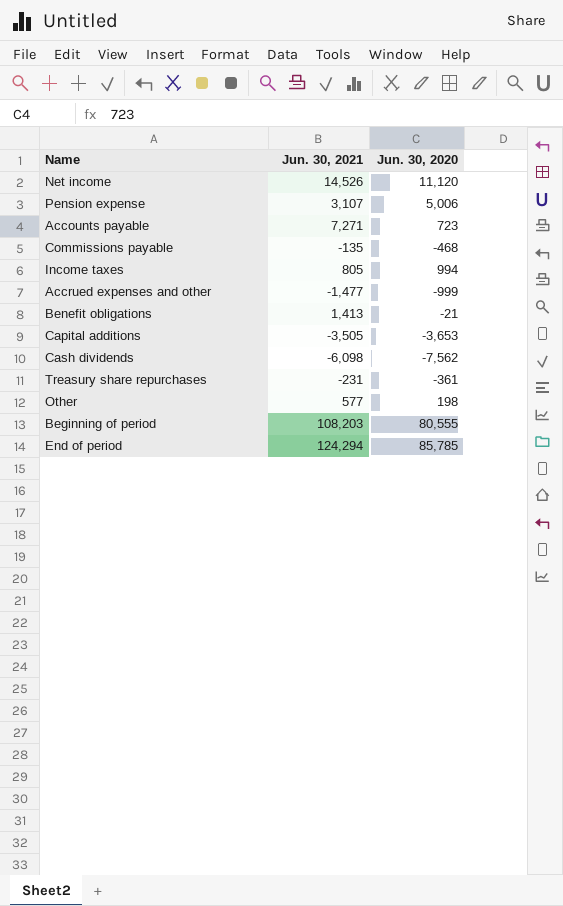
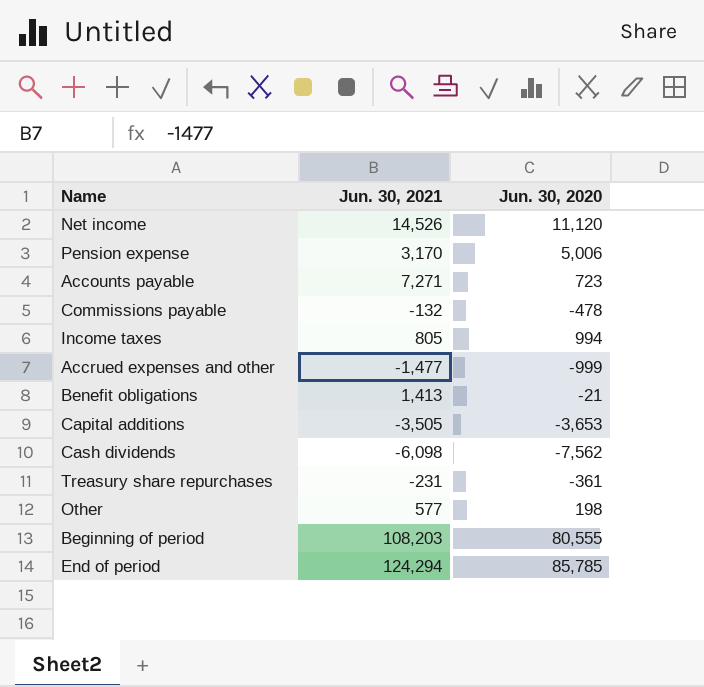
Pension expense | Jun. 30, 2021: 3,107 -> 3,170
Commissions payable | Jun. 30, 2021: -135 -> -132
Commissions payable | Jun. 30, 2020: -468 -> -478

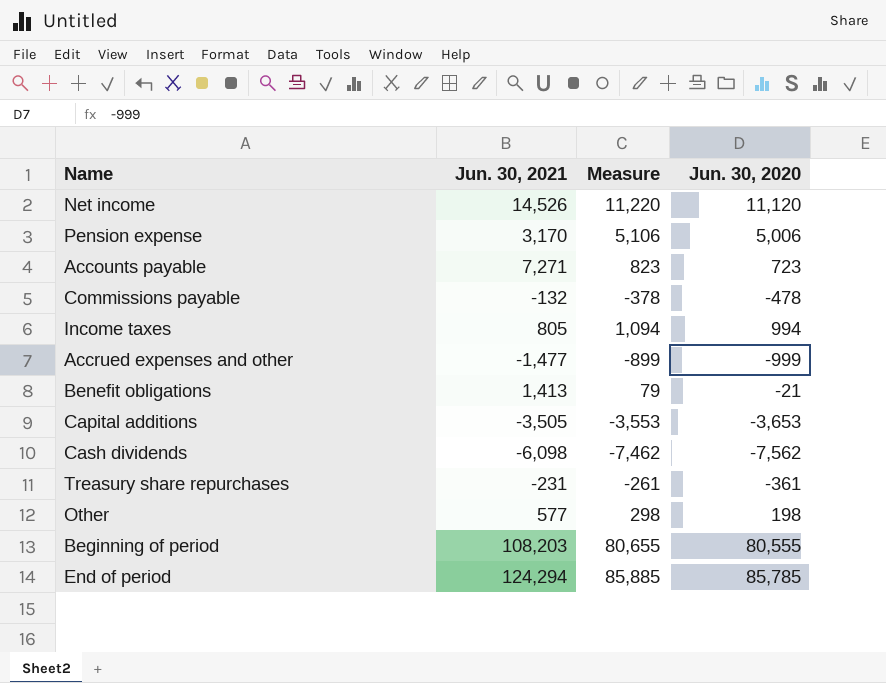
column Measure | formula: none -> [Jun. 30, 2020] + 100

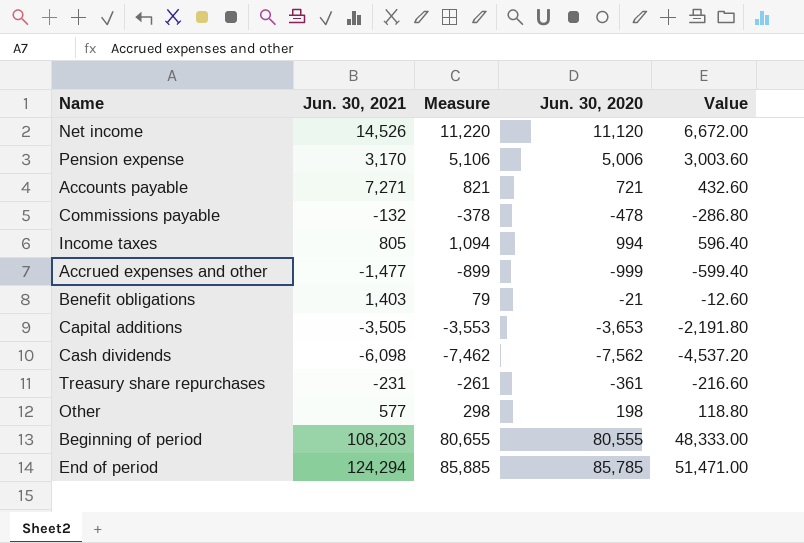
column Value | formula: none -> [Jun. 30, 2020] * 0.6
Accounts payable | Measure: 823 -> 821
Accounts payable | Jun. 30, 2020: 723 -> 721
Benefit obligations | Jun. 30, 2021: 1,413 -> 1,403

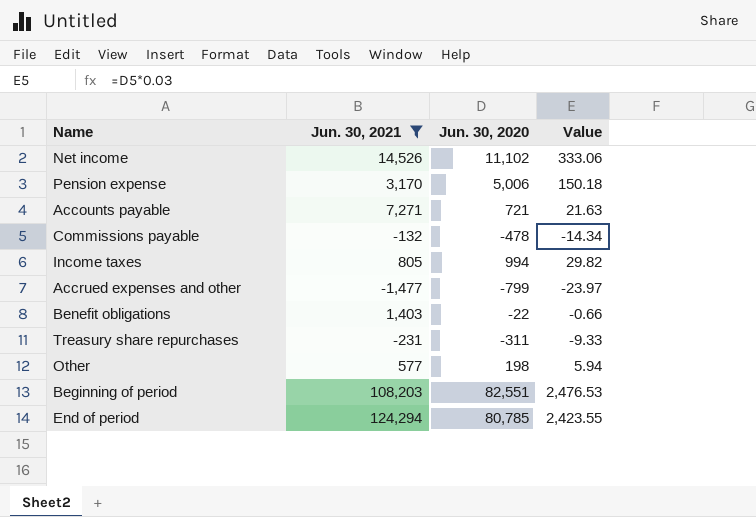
filter: none -> Jun. 30, 2021 >= -1,477
column Measure | formula: [Jun. 30, 2020] + 100 -> none
column Value | formula: [Jun. 30, 2020] * 0.6 -> [Jun. 30, 2020] * 0.03
Net income | Jun. 30, 2020: 11,120 -> 11,102
Accrued expenses and other | Jun. 30, 2020: -999 -> -799
Benefit obligations | Jun. 30, 2020: -21 -> -22
Treasury share repurchases | Jun. 30, 2020: -361 -> -311
Beginning of period | Jun. 30, 2020: 80,555 -> 82,551
End of period | Jun. 30, 2020: 85,785 -> 80,785

